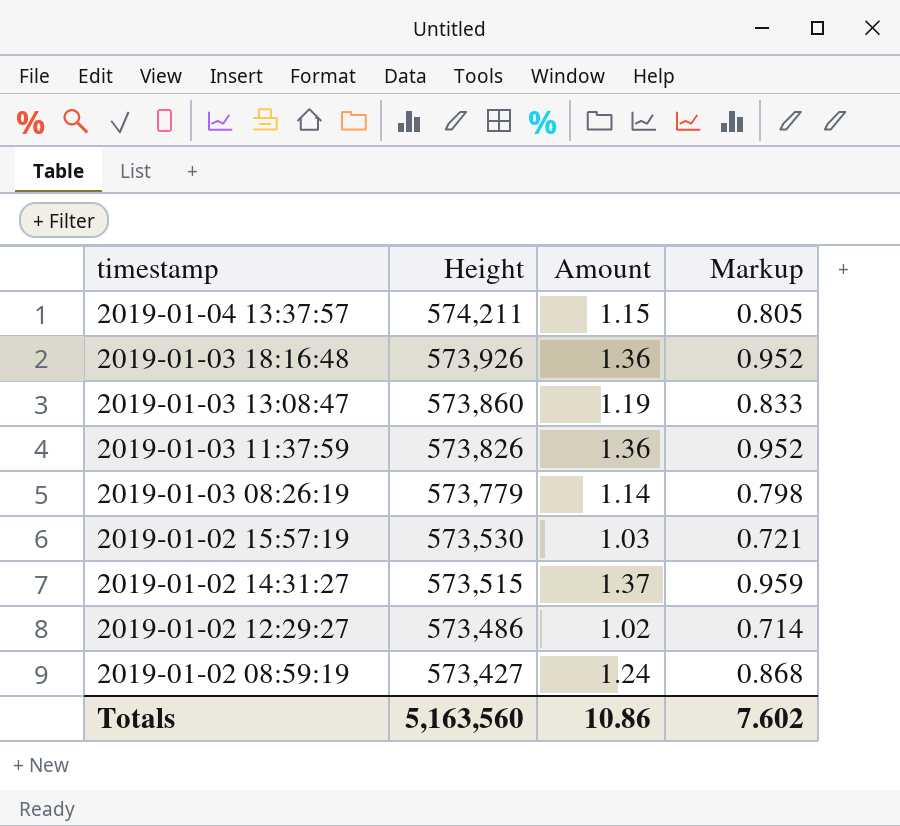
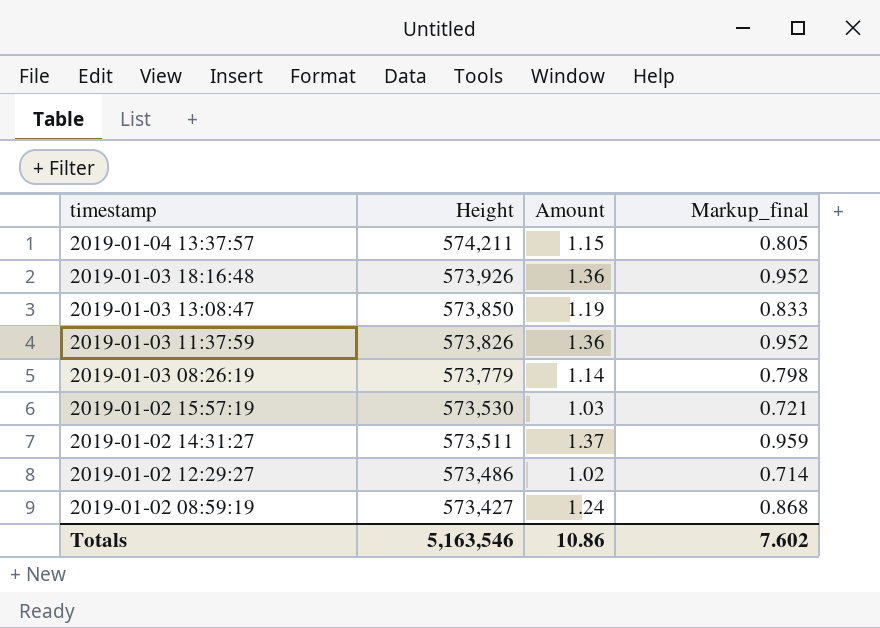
column name: Markup -> Markup_final
2019-01-03 13:08:47 | Height: 573,860 -> 573,850
2019-01-02 14:31:27 | Height: 573,515 -> 573,511
Totals | Height: 5,163,560 -> 5,163,546

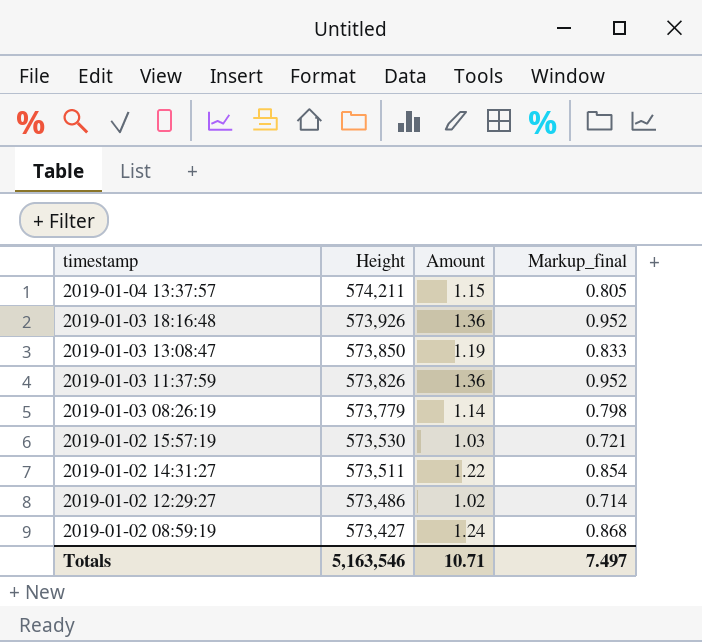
2019-01-02 14:31:27 | Amount: 1.37 -> 1.22
2019-01-02 14:31:27 | Markup_final: 0.959 -> 0.854
Totals | Amount: 10.86 -> 10.71
Totals | Markup_final: 7.602 -> 7.497

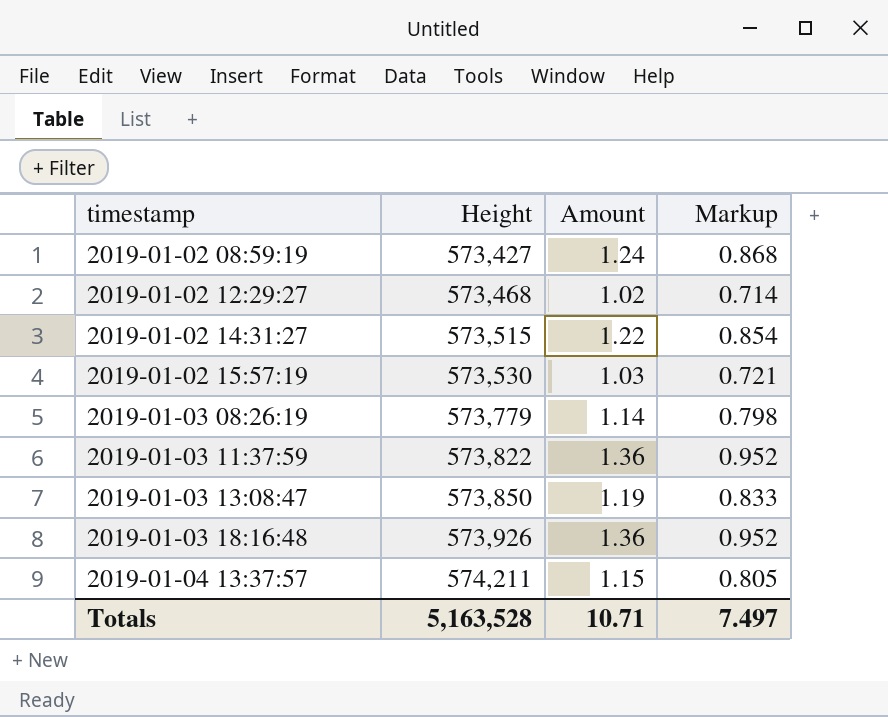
row order: timestamp descending -> timestamp ascending
column name: Markup_final -> Markup
2019-01-02 12:29:27 | Height: 573,486 -> 573,468
2019-01-02 14:31:27 | Height: 573,511 -> 573,515
2019-01-03 11:37:59 | Height: 573,826 -> 573,822
Totals | Height: 5,163,546 -> 5,163,528

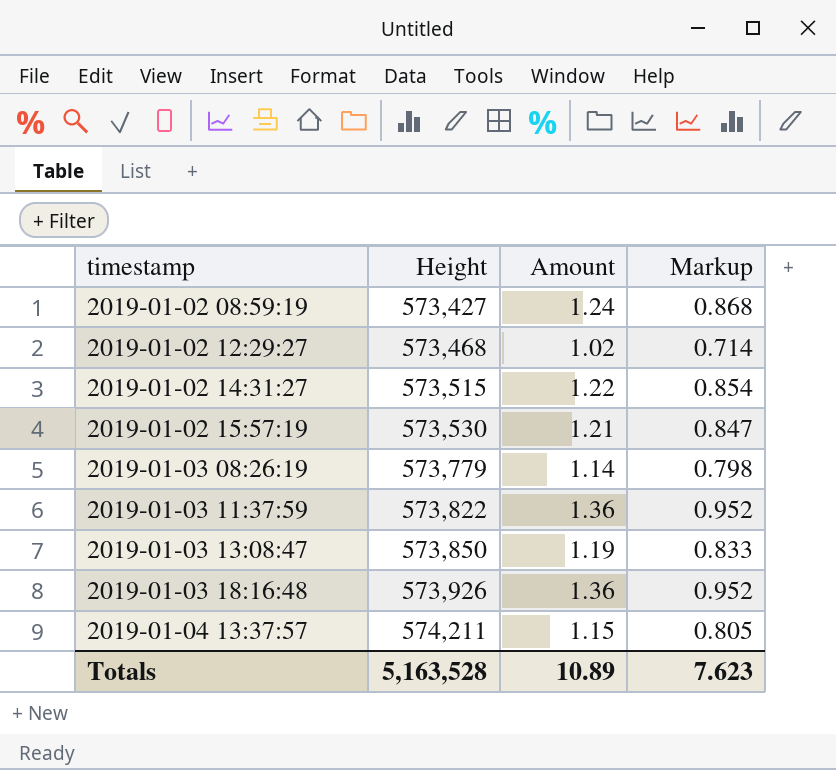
2019-01-02 15:57:19 | Amount: 1.03 -> 1.21
2019-01-02 15:57:19 | Markup: 0.721 -> 0.847
Totals | Amount: 10.71 -> 10.89
Totals | Markup: 7.497 -> 7.623

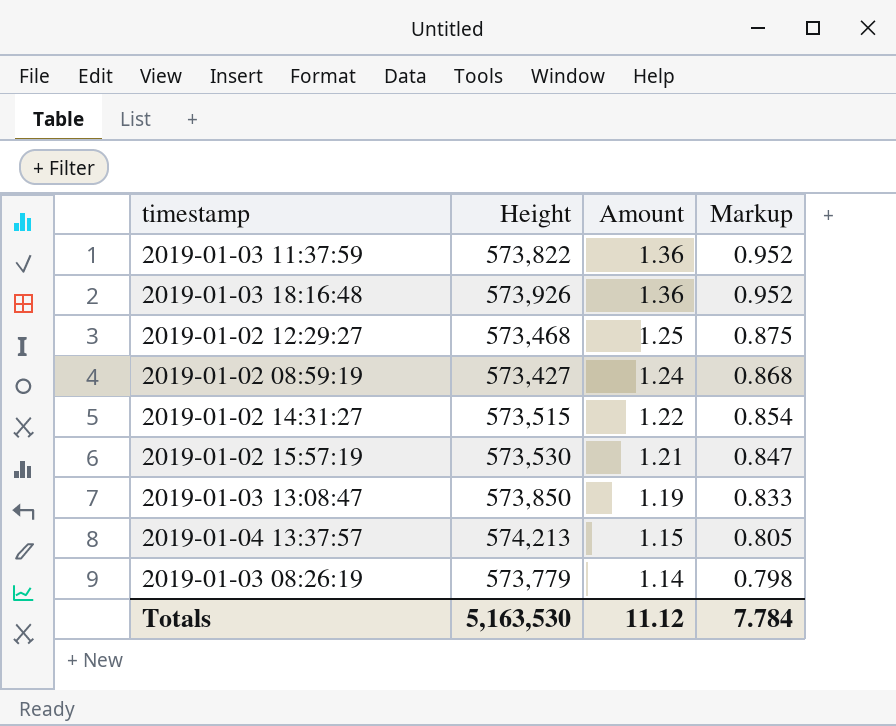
row order: timestamp ascending -> Amount descending
2019-01-02 12:29:27 | Amount: 1.02 -> 1.25
2019-01-02 12:29:27 | Markup: 0.714 -> 0.875
2019-01-04 13:37:57 | Height: 574,211 -> 574,213
Totals | Height: 5,163,528 -> 5,163,530
Totals | Amount: 10.89 -> 11.12
Totals | Markup: 7.623 -> 7.784

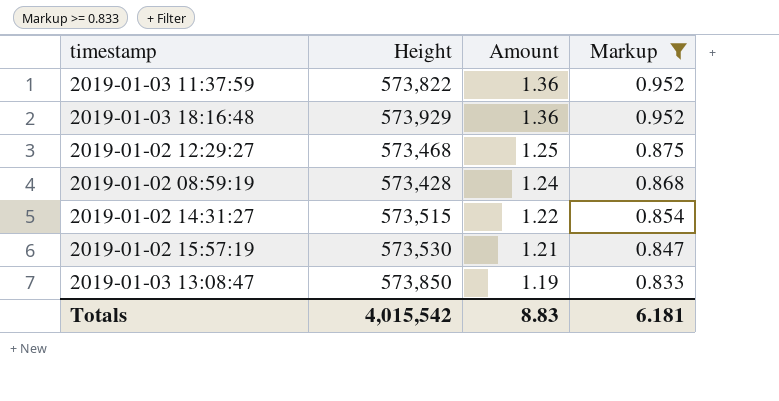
filter: none -> Markup >= 0.833
2019-01-03 18:16:48 | Height: 573,926 -> 573,929
2019-01-02 08:59:19 | Height: 573,427 -> 573,428
Totals | Height: 5,163,530 -> 4,015,542
Totals | Amount: 11.12 -> 8.83
Totals | Markup: 7.784 -> 6.181

